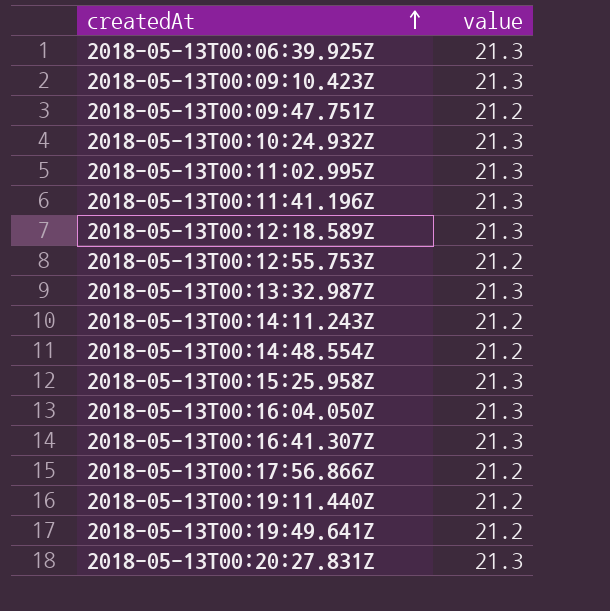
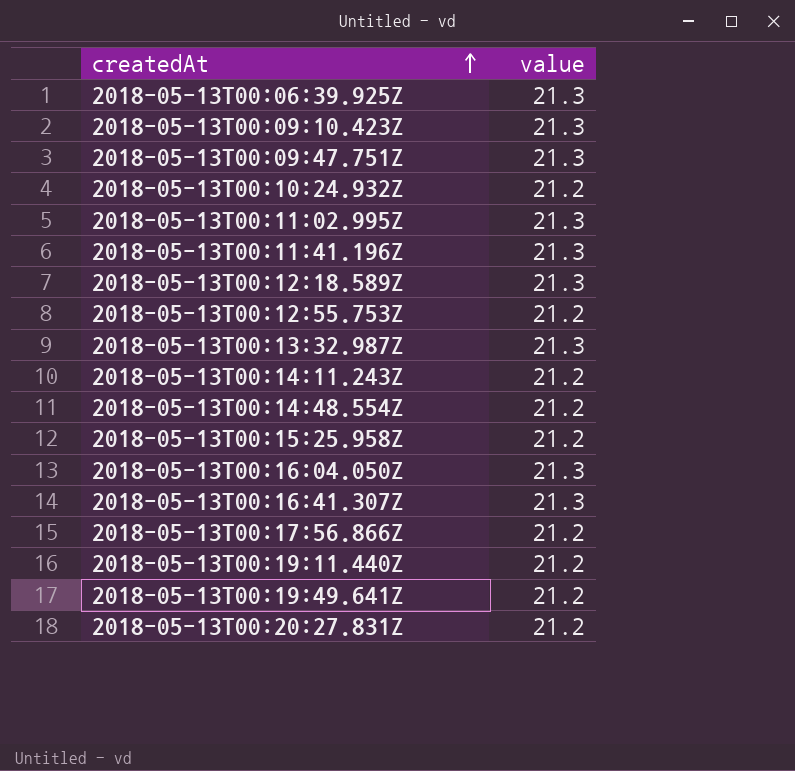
2018-05-13T00:09:47.751Z | value: 21.2 -> 21.3
2018-05-13T00:10:24.932Z | value: 21.3 -> 21.2
2018-05-13T00:15:25.958Z | value: 21.3 -> 21.2
2018-05-13T00:20:27.831Z | value: 21.3 -> 21.2

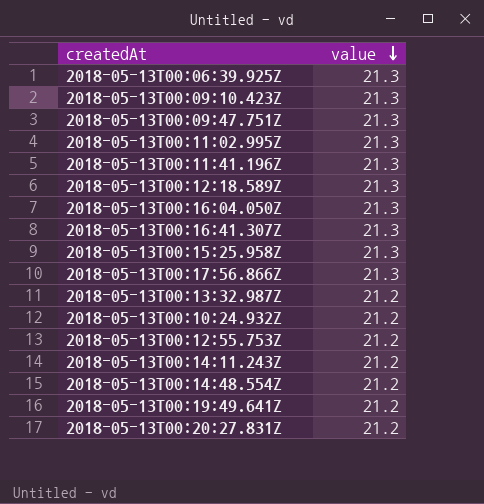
row order: createdAt ascending -> value descending
row 2018-05-13T00:19:11.440Z: 21.2 -> none
2018-05-13T00:15:25.958Z | value: 21.2 -> 21.3
2018-05-13T00:17:56.866Z | value: 21.2 -> 21.3
2018-05-13T00:13:32.987Z | value: 21.3 -> 21.2

